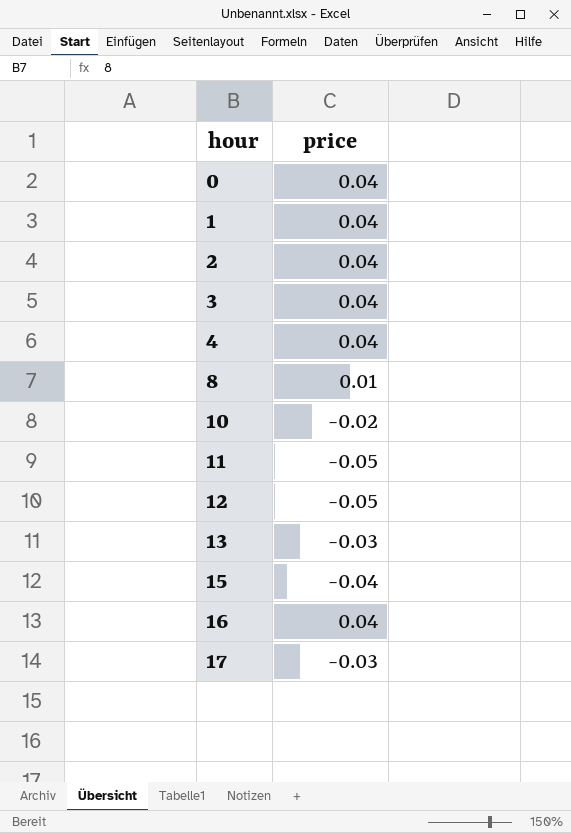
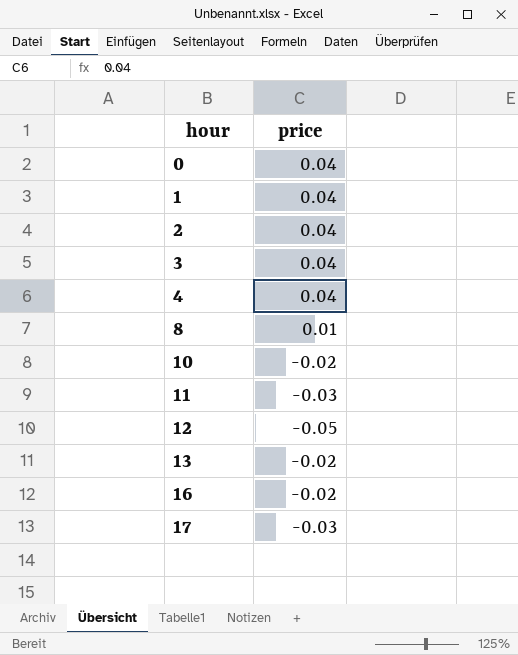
row 15: -0.04 -> none
11 | price: -0.05 -> -0.03
13 | price: -0.03 -> -0.02
16 | price: 0.04 -> -0.02

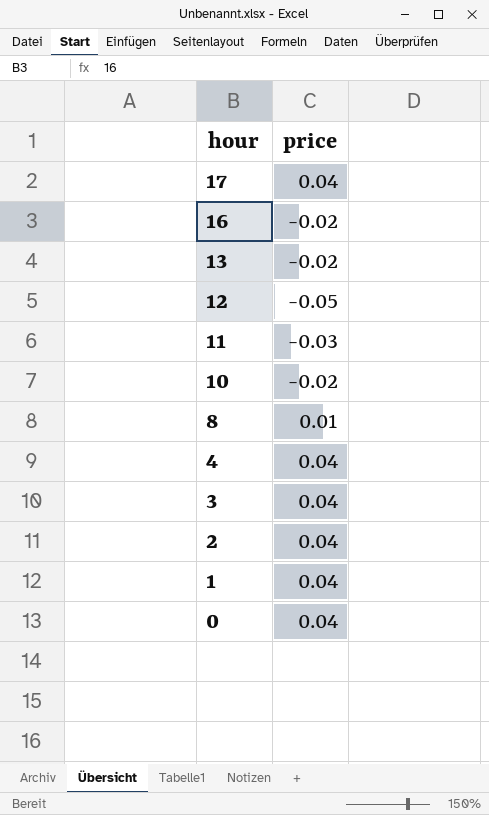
row order: hour ascending -> hour descending
17 | price: -0.03 -> 0.04

